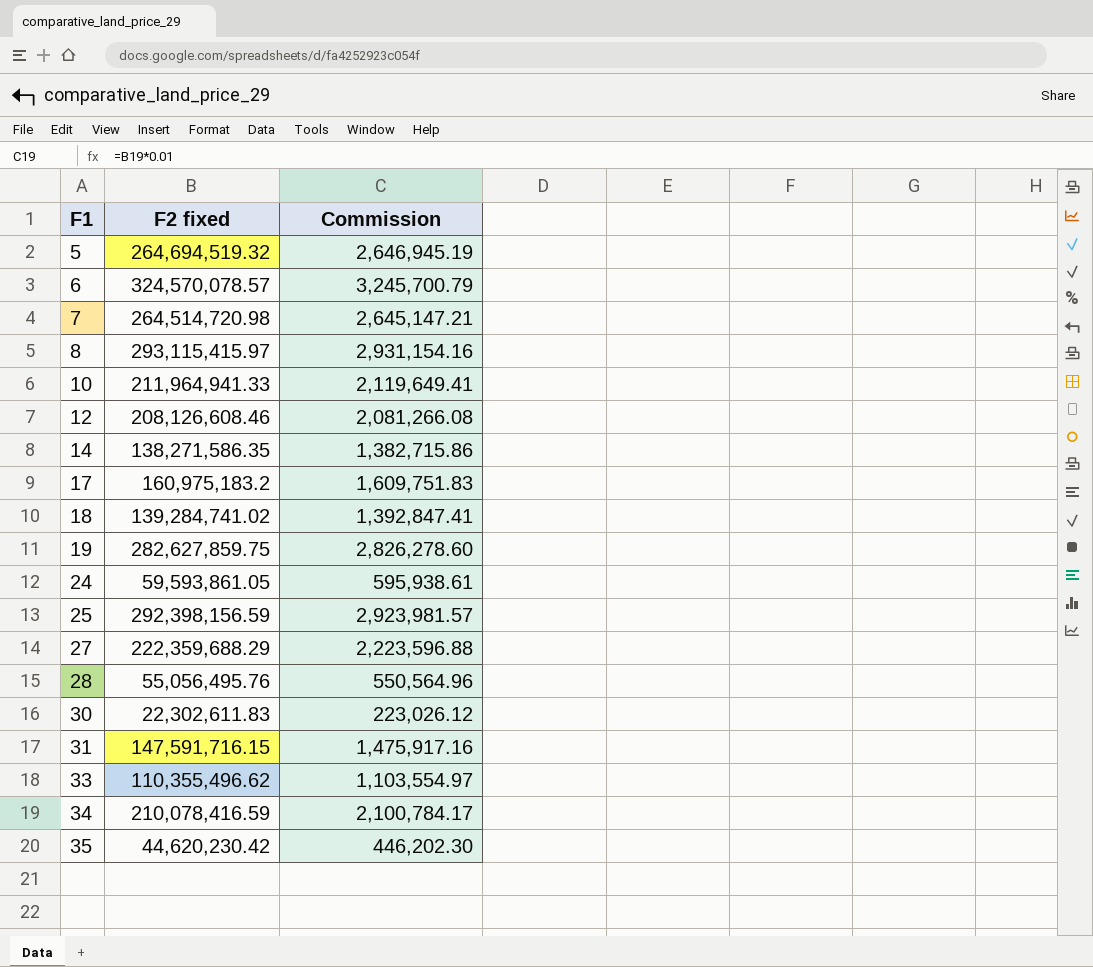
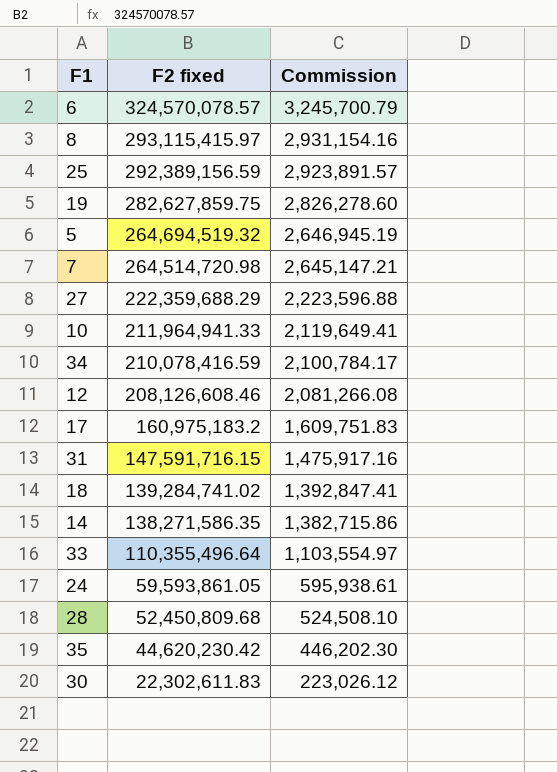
row order: F1 ascending -> F2 fixed descending
25 | F2 fixed: 292,398,156.59 -> 292,389,156.59
25 | Commission: 2,923,981.57 -> 2,923,891.57
33 | F2 fixed: 110,355,496.62 -> 110,355,496.64
28 | F2 fixed: 55,056,495.76 -> 52,450,809.68
28 | Commission: 550,564.96 -> 524,508.10

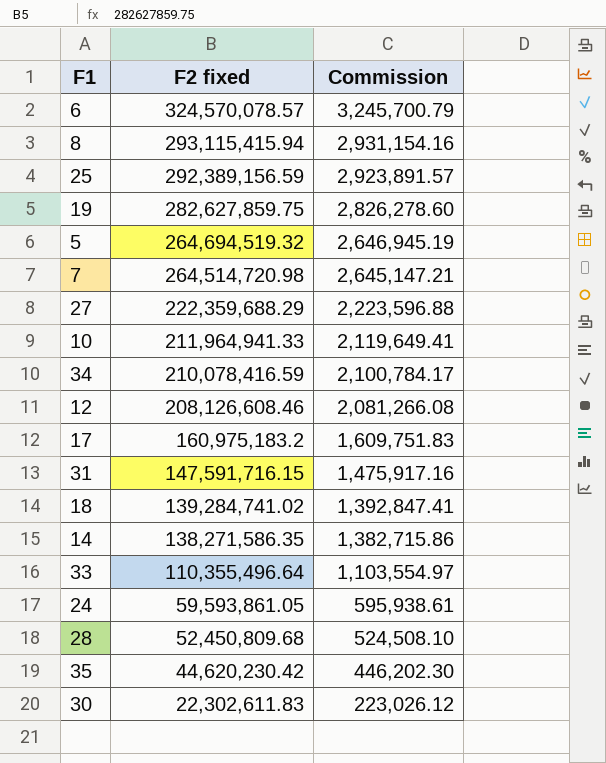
8 | F2 fixed: 293,115,415.97 -> 293,115,415.94

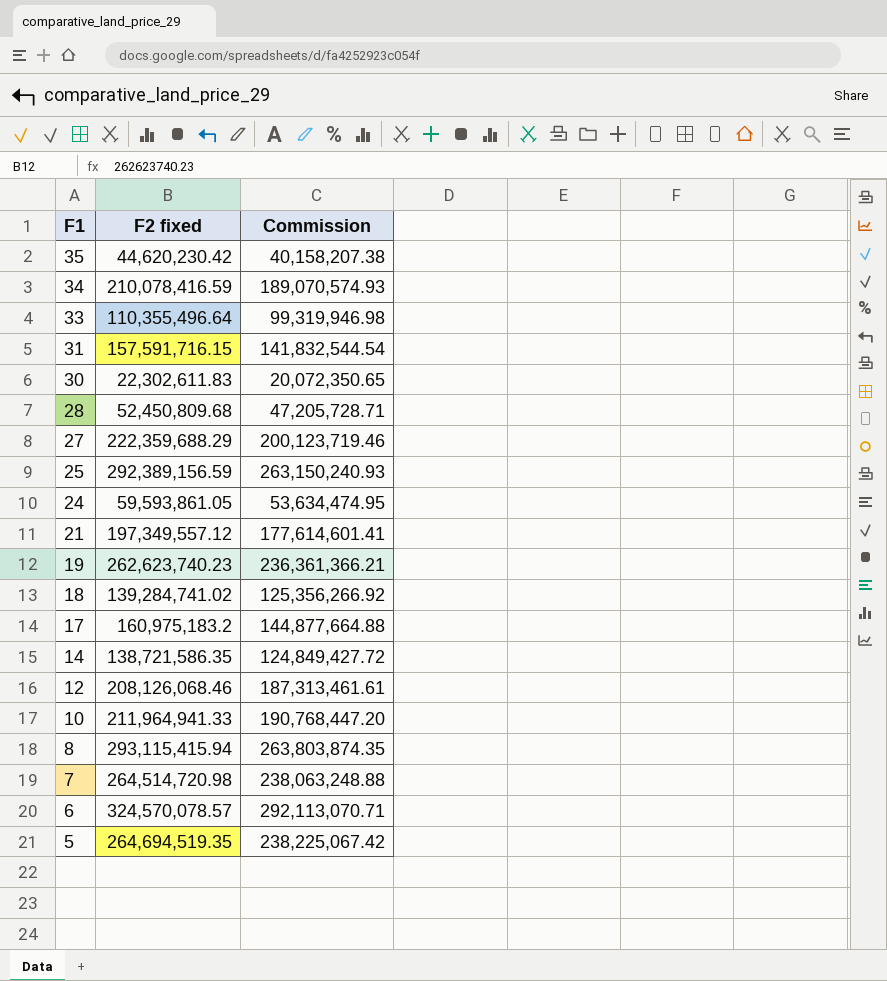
row order: F2 fixed descending -> F1 descending
column Commission | formula: [F2 fixed] * 0.01 -> [F2 fixed] * 0.9
31 | F2 fixed: 147,591,716.15 -> 157,591,716.15
row 21: none -> 197,349,557.12 | 177,614,601.41
19 | F2 fixed: 282,627,859.75 -> 262,623,740.23
14 | F2 fixed: 138,271,586.35 -> 138,721,586.35
12 | F2 fixed: 208,126,608.46 -> 208,126,068.46
5 | F2 fixed: 264,694,519.32 -> 264,694,519.35

